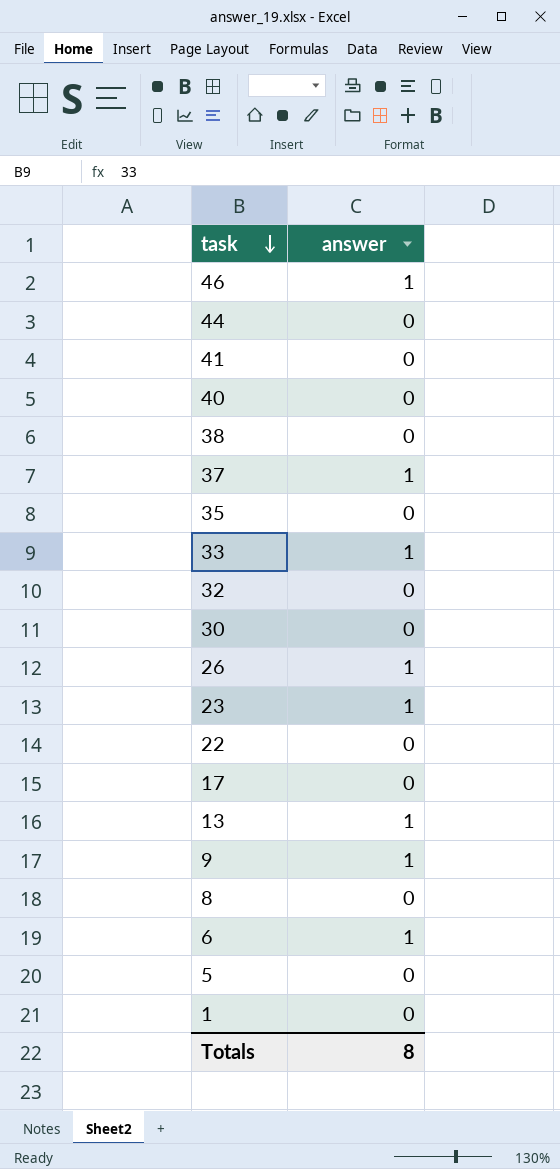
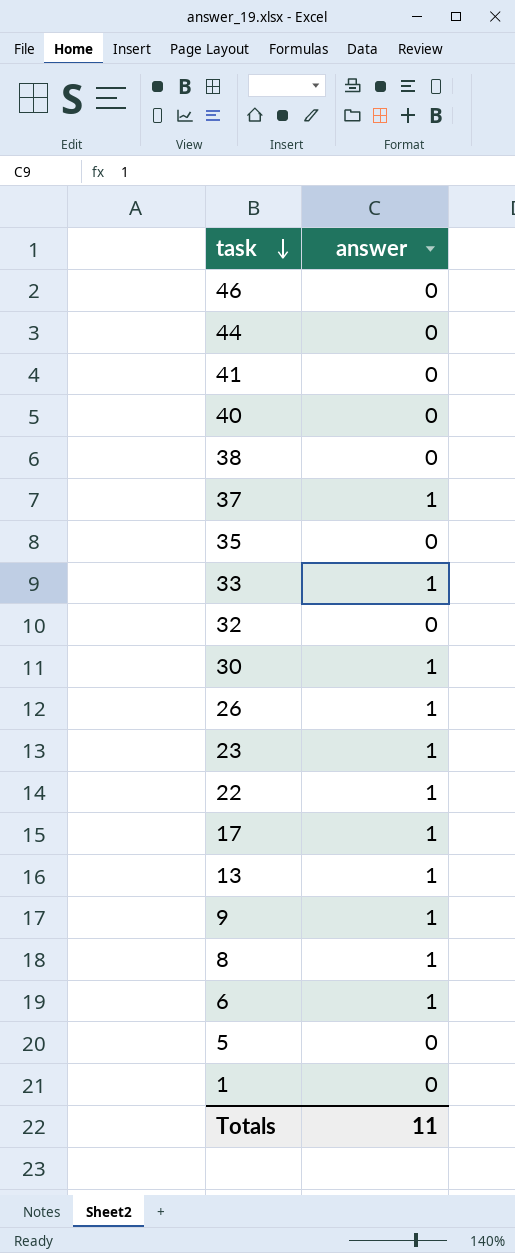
46 | answer: 1 -> 0
30 | answer: 0 -> 1
22 | answer: 0 -> 1
17 | answer: 0 -> 1
8 | answer: 0 -> 1
Totals | answer: 8 -> 11

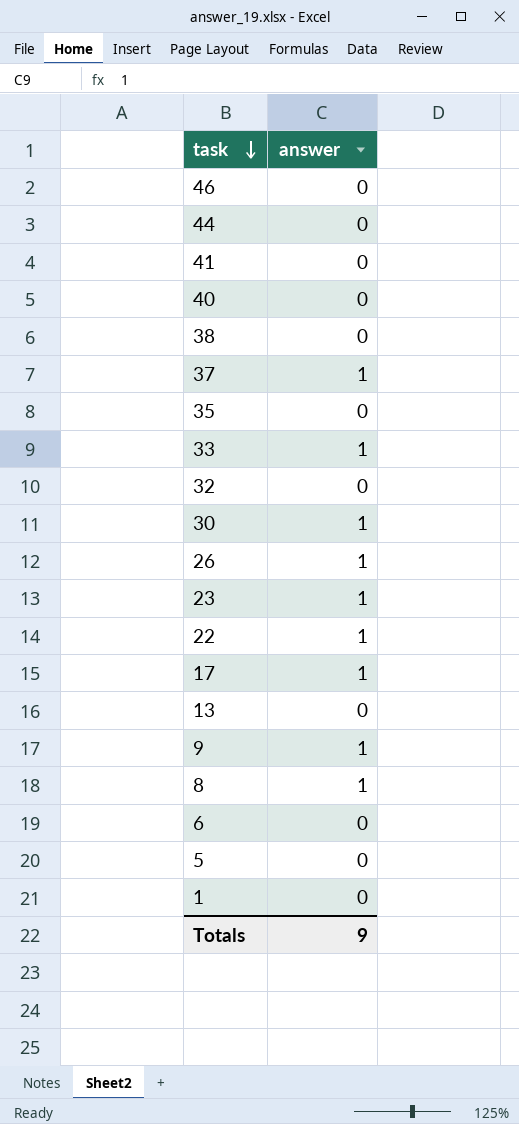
13 | answer: 1 -> 0
6 | answer: 1 -> 0
Totals | answer: 11 -> 9

